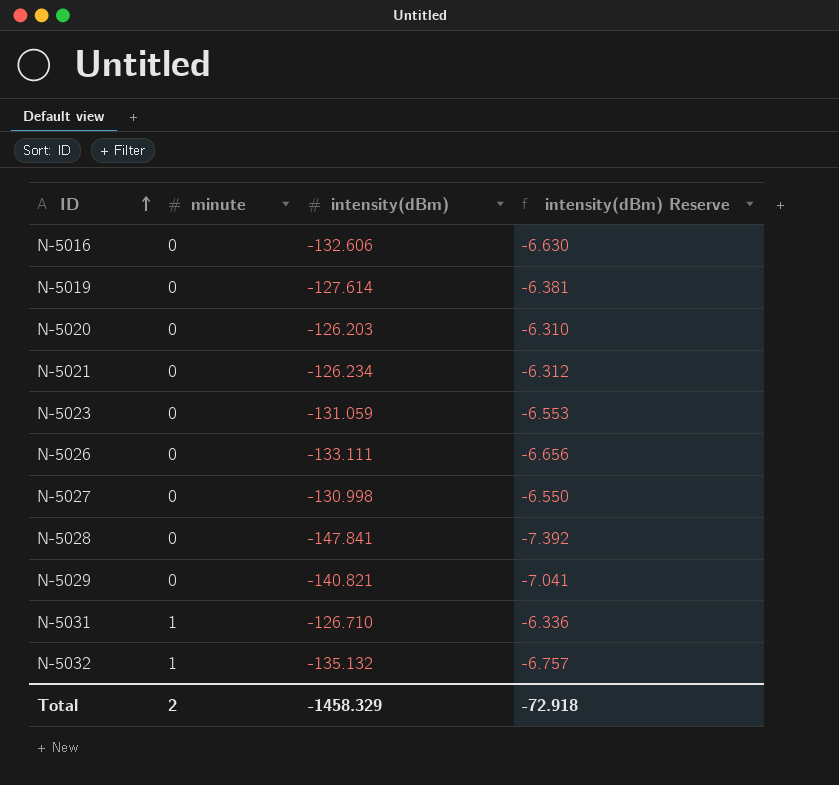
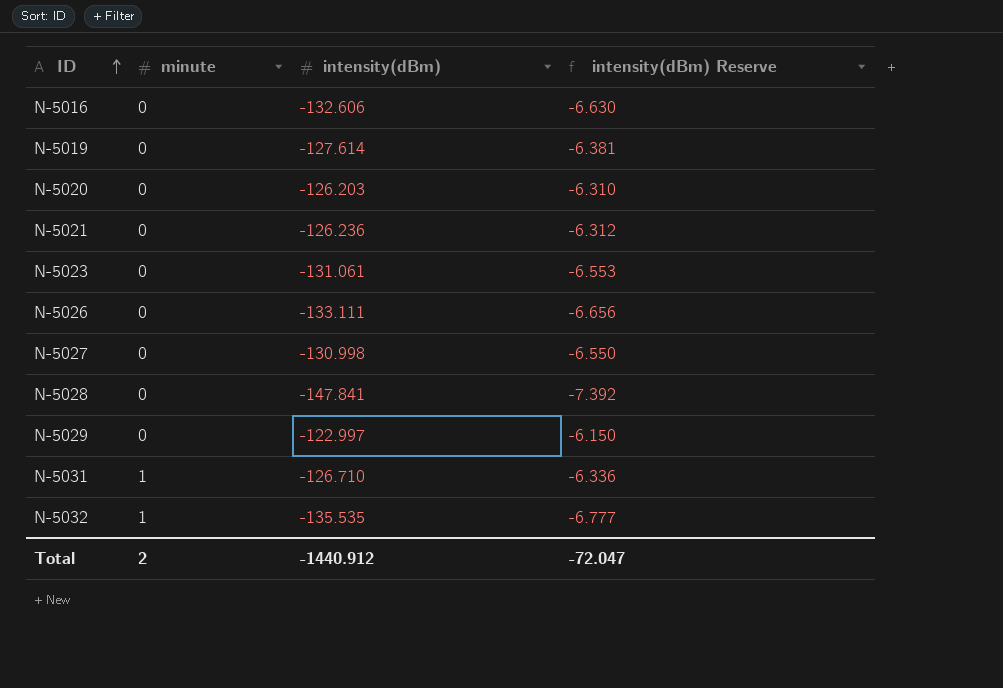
N-5021 | intensity(dBm): -126.234 -> -126.236
N-5023 | intensity(dBm): -131.059 -> -131.061
N-5029 | intensity(dBm): -140.821 -> -122.997
N-5029 | intensity(dBm) Reserve: -7.041 -> -6.150
N-5032 | intensity(dBm): -135.132 -> -135.535
N-5032 | intensity(dBm) Reserve: -6.757 -> -6.777
Total | intensity(dBm): -1458.329 -> -1440.912
Total | intensity(dBm) Reserve: -72.918 -> -72.047

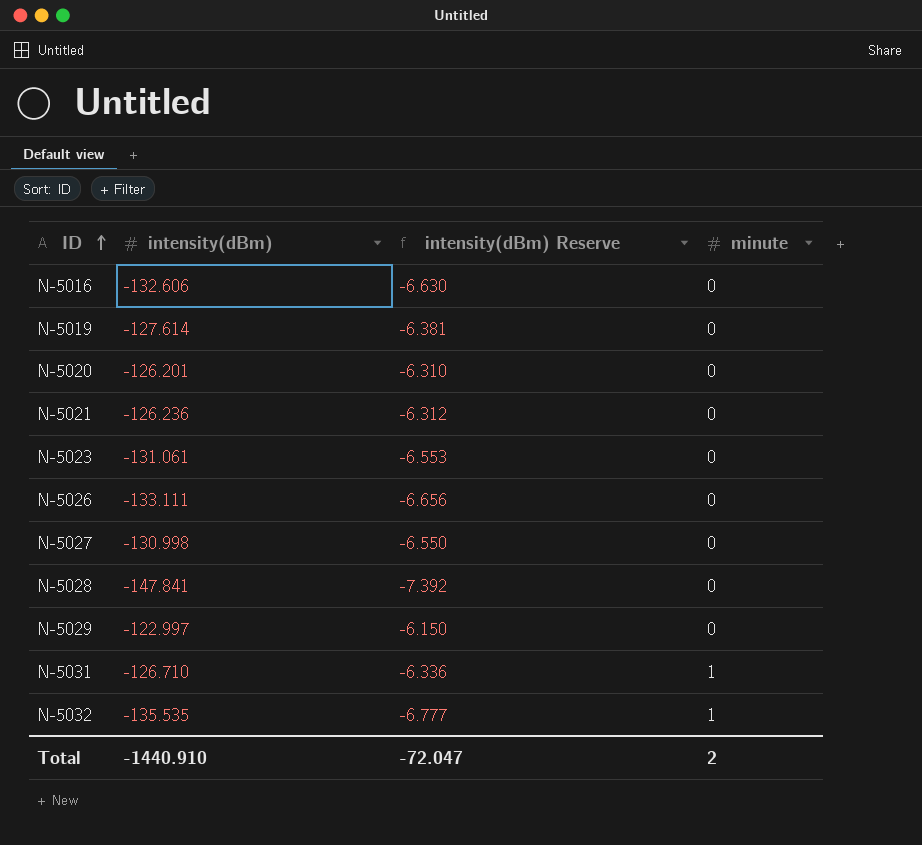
column minute | position: 2 -> 4
N-5020 | intensity(dBm): -126.203 -> -126.201
Total | intensity(dBm): -1440.912 -> -1440.910

